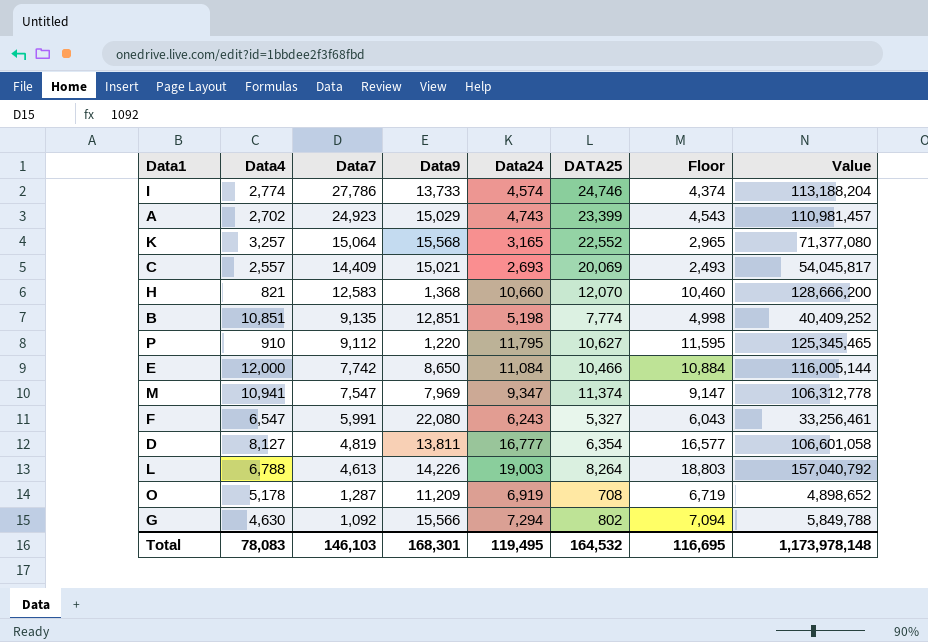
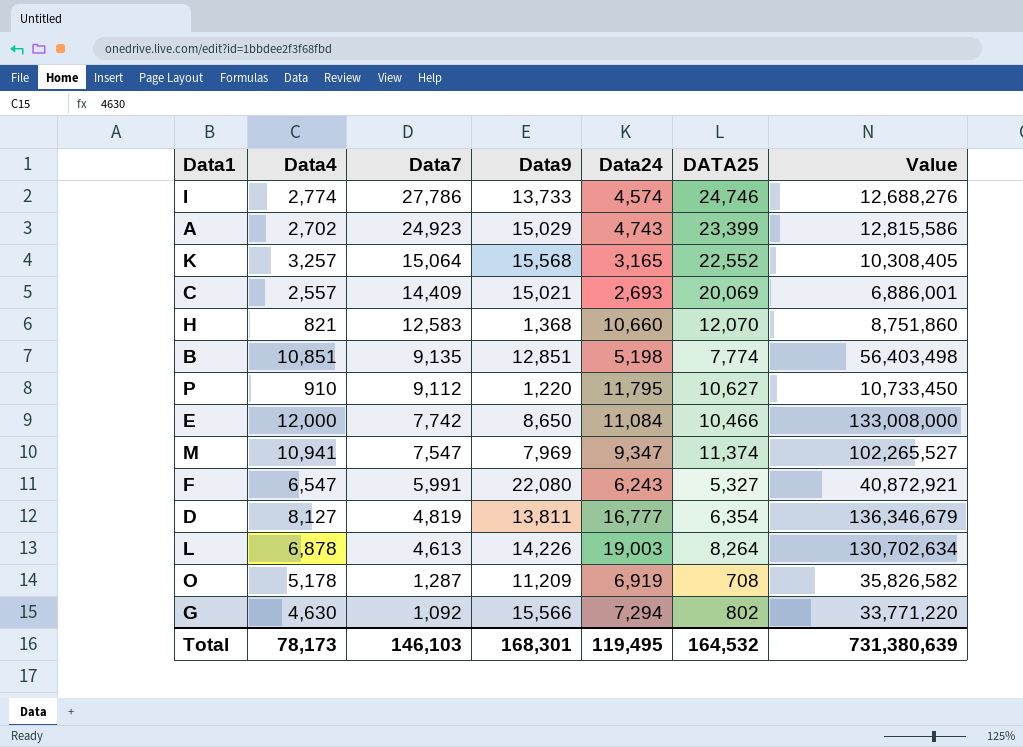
column Floor | formula: [Data24] - 200 -> none
column Value | formula: [Data24] * [DATA25] -> [Data4] * [Data24]
L | Data4: 6,788 -> 6,878
Total | Data4: 78,083 -> 78,173
Total | Value: 1,173,978,148 -> 731,380,639

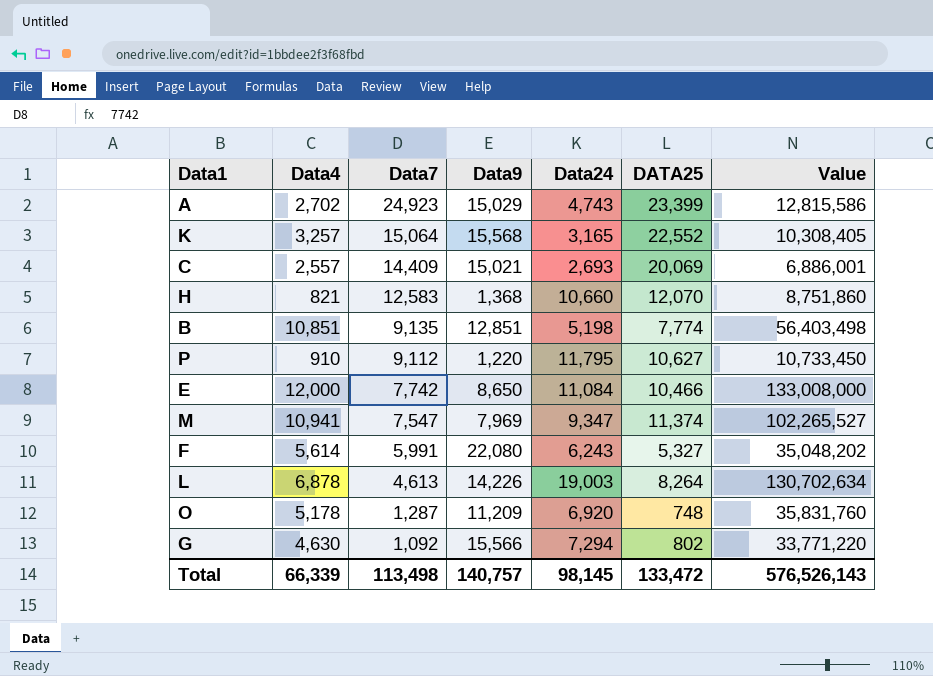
row I: 2,774 | 27,786 | 13,733 | 4,574 | 24,746 | 12,688,276 -> none
row D: 8,127 | 4,819 | 13,811 | 16,777 | 6,354 | 136,346,679 -> none
F | Data4: 6,547 -> 5,614
F | Value: 40,872,921 -> 35,048,202
O | Data24: 6,919 -> 6,920
O | DATA25: 708 -> 748
O | Value: 35,826,582 -> 35,831,760
Total | Data4: 78,173 -> 66,339
Total | Data7: 146,103 -> 113,498
Total | Data9: 168,301 -> 140,757
Total | Data24: 119,495 -> 98,145
Total | DATA25: 164,532 -> 133,472
Total | Value: 731,380,639 -> 576,526,143

